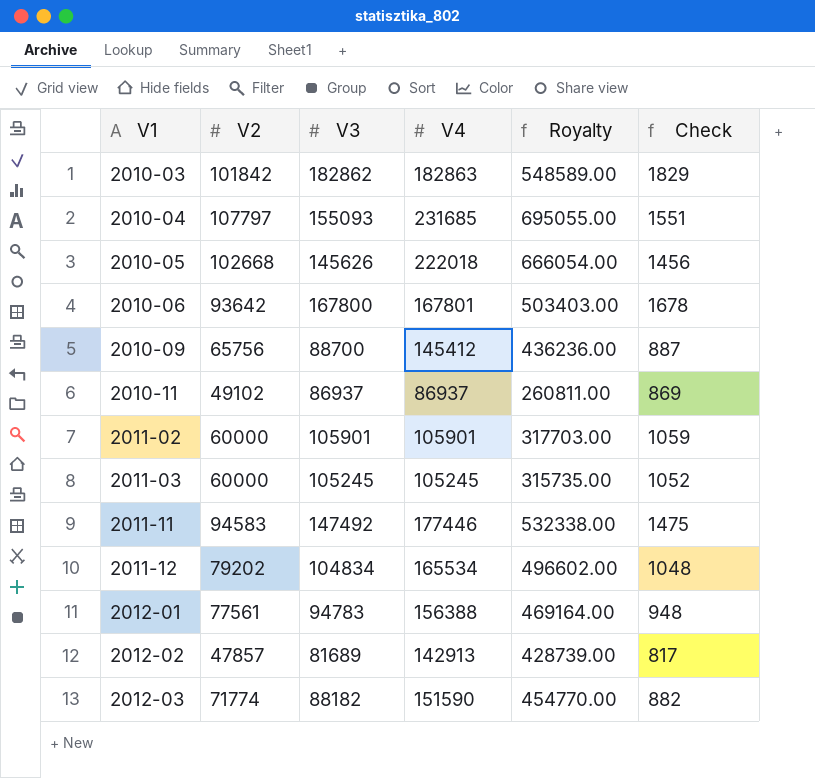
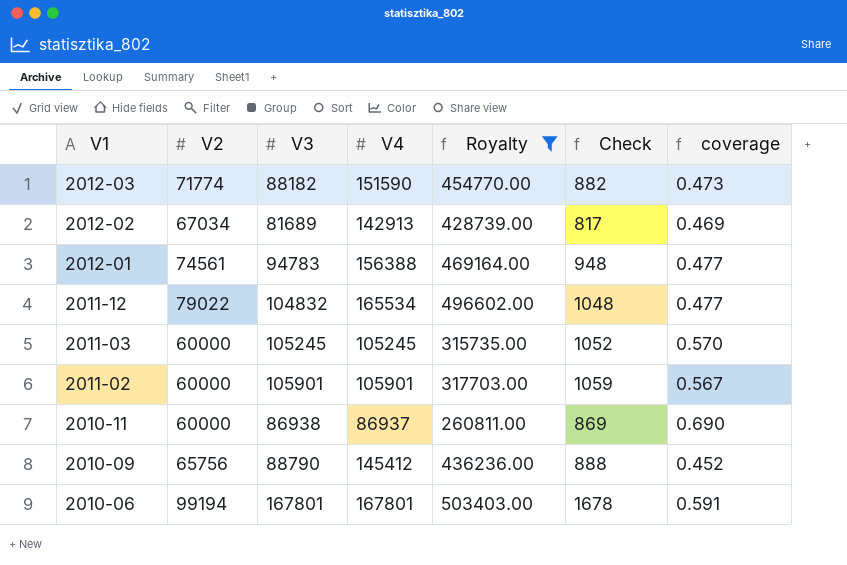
filter: none -> Royalty <= 503403.00
row order: V1 ascending -> V1 descending
column coverage | formula: none -> [V2] / [V4]
2012-02 | V2: 47857 -> 67034
2012-01 | V2: 77561 -> 74561
2011-12 | V2: 79202 -> 79022
2011-12 | V3: 104834 -> 104832
2010-11 | V2: 49102 -> 60000
2010-11 | V3: 86937 -> 86938
2010-09 | V3: 88700 -> 88790
2010-09 | Check: 887 -> 888
2010-06 | V2: 93642 -> 99194
2010-06 | V3: 167800 -> 167801

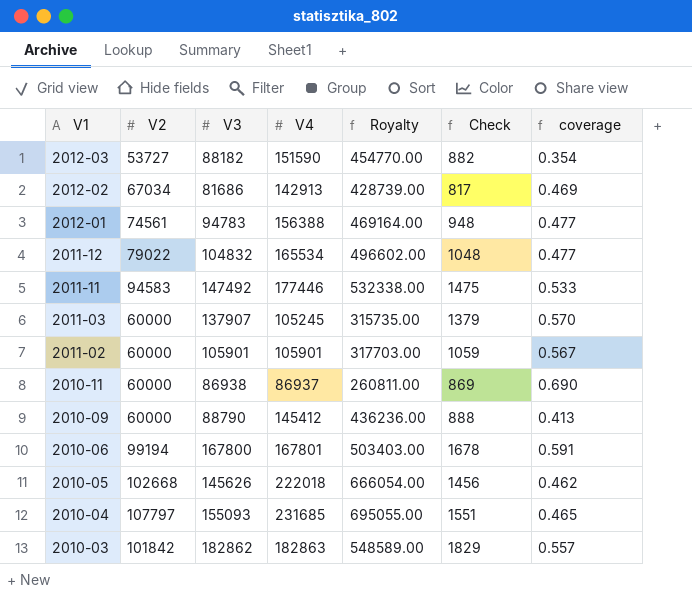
filter: Royalty <= 503403.00 -> none
2012-03 | V2: 71774 -> 53727
2012-03 | coverage: 0.473 -> 0.354
2012-02 | V3: 81689 -> 81686
2011-03 | V3: 105245 -> 137907
2011-03 | Check: 1052 -> 1379
2010-09 | V2: 65756 -> 60000
2010-09 | coverage: 0.452 -> 0.413
2010-06 | V3: 167801 -> 167800

